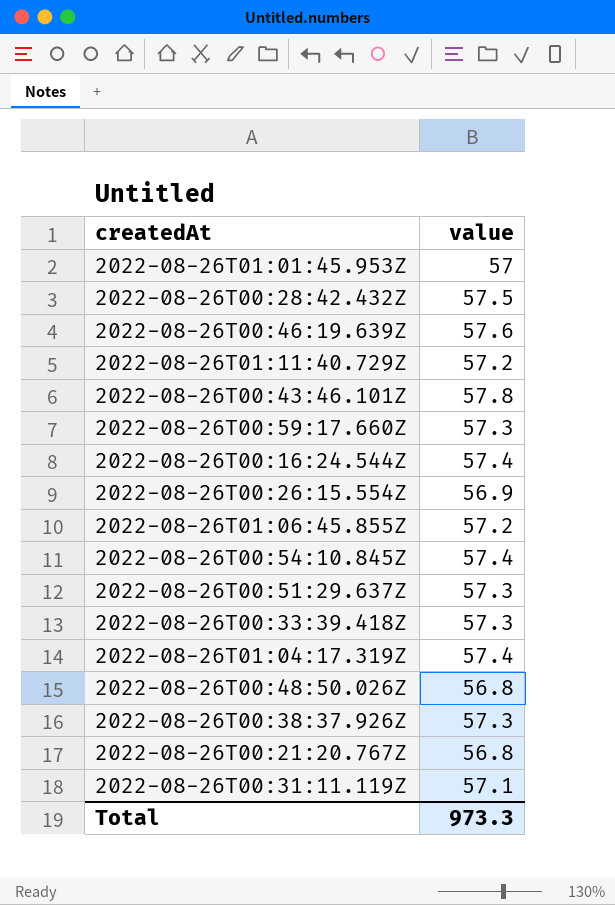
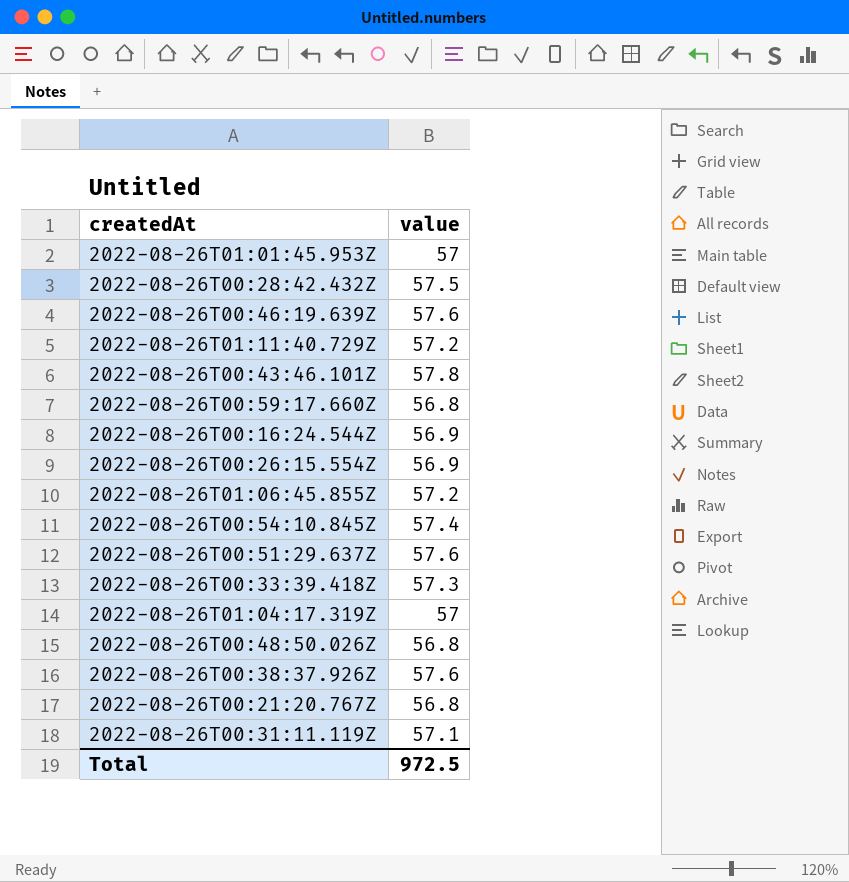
2022-08-26T00:59:17.660Z | value: 57.3 -> 56.8
2022-08-26T00:16:24.544Z | value: 57.4 -> 56.9
2022-08-26T00:51:29.637Z | value: 57.3 -> 57.6
2022-08-26T01:04:17.319Z | value: 57.4 -> 57
2022-08-26T00:38:37.926Z | value: 57.3 -> 57.6
Total | value: 973.3 -> 972.5

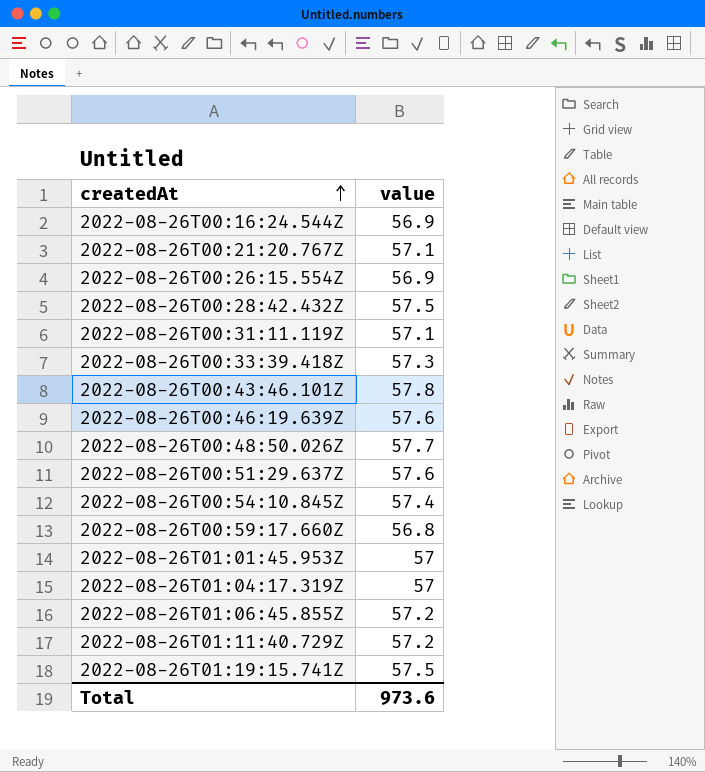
row order: none -> createdAt ascending
row 2022-08-26T00:38:37.926Z: 57.6 -> none
2022-08-26T00:21:20.767Z | value: 56.8 -> 57.1
2022-08-26T00:48:50.026Z | value: 56.8 -> 57.7
row 2022-08-26T01:19:15.741Z: none -> 57.5
Total | value: 972.5 -> 973.6

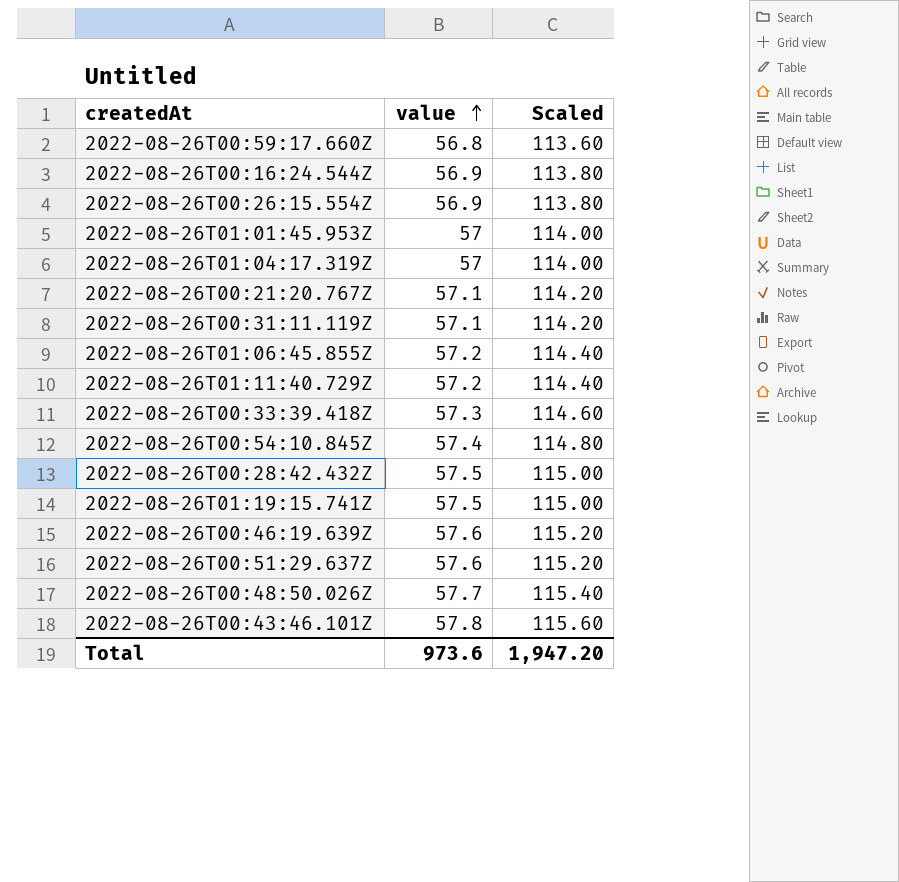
row order: createdAt ascending -> value ascending
column Scaled | formula: none -> [value] * 2

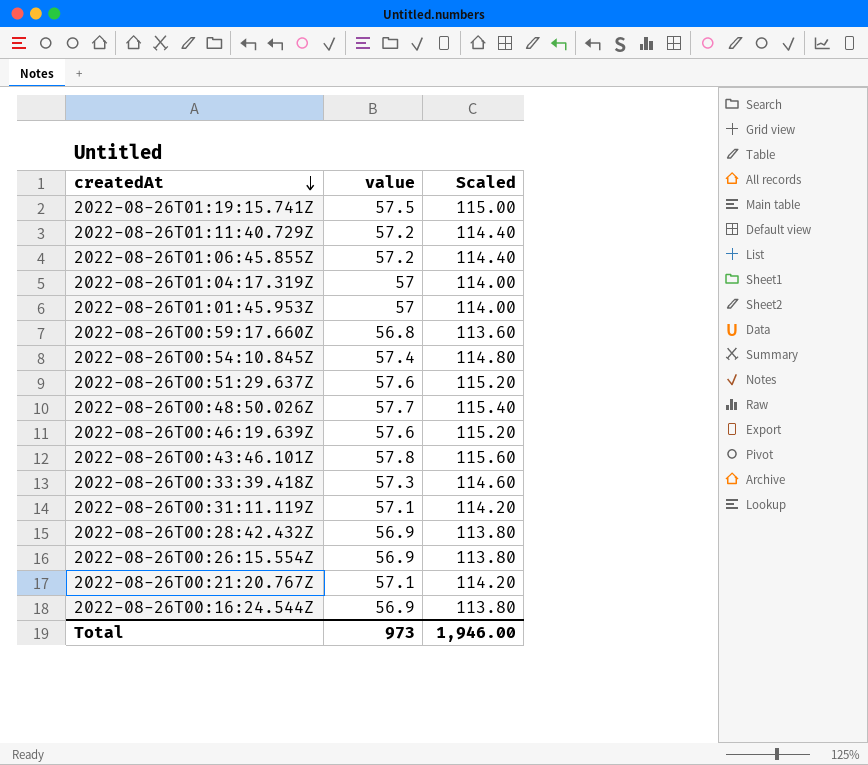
row order: value ascending -> createdAt descending
2022-08-26T00:28:42.432Z | value: 57.5 -> 56.9
2022-08-26T00:28:42.432Z | Scaled: 115.00 -> 113.80
Total | value: 973.6 -> 973
Total | Scaled: 1,947.20 -> 1,946.00

